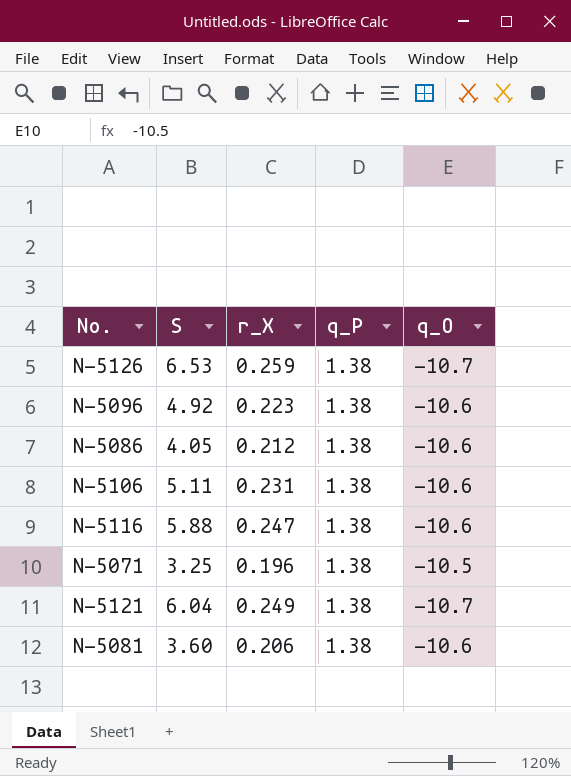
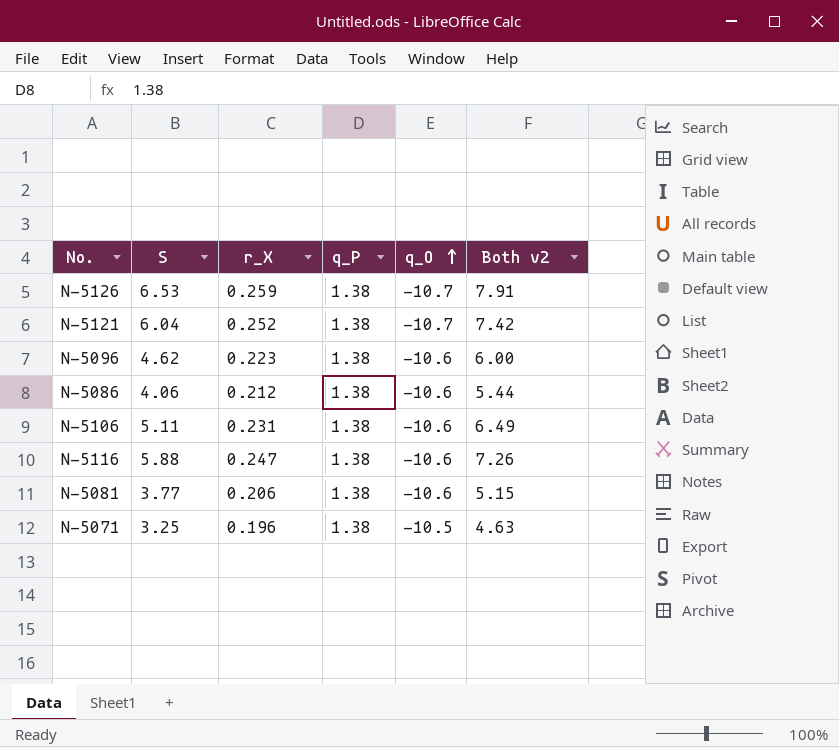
row order: none -> q_O ascending
column Both v2 | formula: none -> [S] + [q_P]
N-5121 | r_X: 0.249 -> 0.252
N-5096 | S: 4.92 -> 4.62
N-5086 | S: 4.05 -> 4.06
N-5081 | S: 3.60 -> 3.77

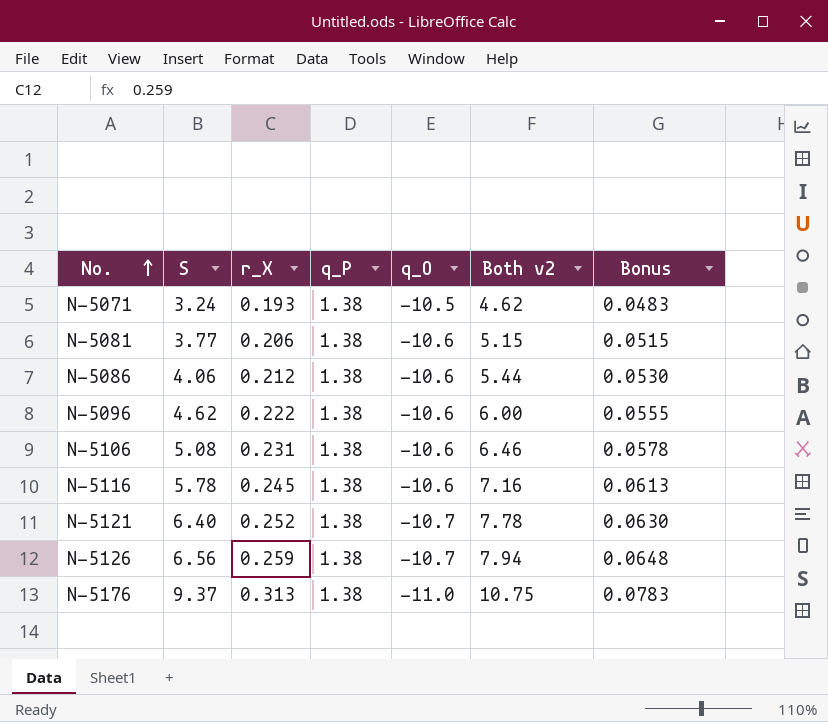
row order: q_O ascending -> No. ascending
column Bonus | formula: none -> [r_X] * 0.25
N-5071 | S: 3.25 -> 3.24
N-5071 | r_X: 0.196 -> 0.193
N-5071 | Both v2: 4.63 -> 4.62
N-5096 | r_X: 0.223 -> 0.222
N-5106 | S: 5.11 -> 5.08
N-5106 | Both v2: 6.49 -> 6.46
N-5116 | S: 5.88 -> 5.78
N-5116 | r_X: 0.247 -> 0.245
N-5116 | Both v2: 7.26 -> 7.16
N-5121 | S: 6.04 -> 6.40
N-5121 | Both v2: 7.42 -> 7.78
N-5126 | S: 6.53 -> 6.56
N-5126 | Both v2: 7.91 -> 7.94
row N-5176: none -> 9.37 | 0.313 | 1.38 | -11.0 | 10.75 | 0.0783

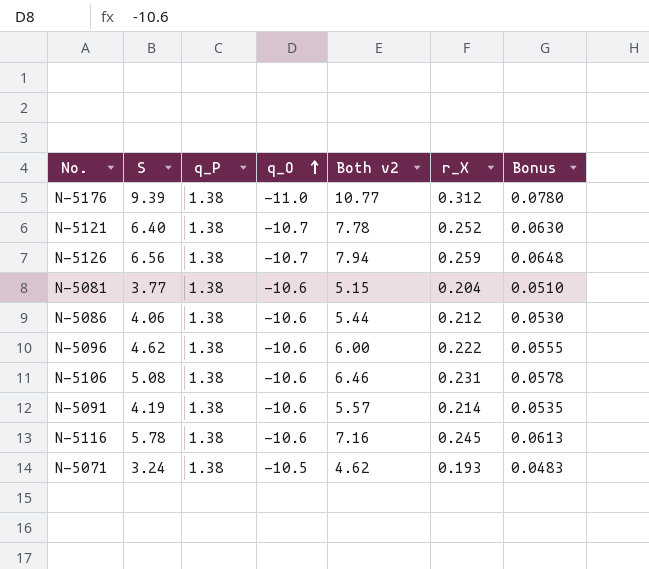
row order: No. ascending -> q_O ascending
column r_X | position: 3 -> 6
N-5176 | S: 9.37 -> 9.39
N-5176 | Both v2: 10.75 -> 10.77
N-5176 | r_X: 0.313 -> 0.312
N-5176 | Bonus: 0.0783 -> 0.0780
N-5081 | r_X: 0.206 -> 0.204
N-5081 | Bonus: 0.0515 -> 0.0510
row N-5091: none -> 4.19 | 1.38 | -10.6 | 5.57 | 0.214 | 0.0535

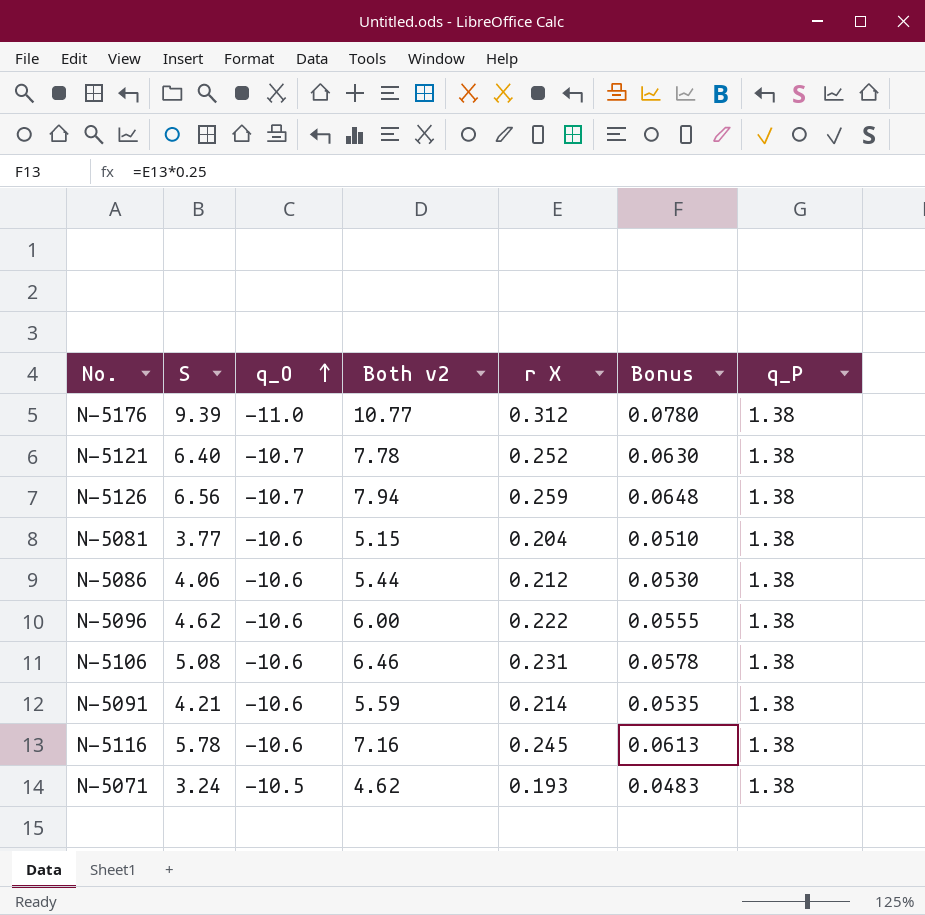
column name: r_X -> r X
column q_P | position: 3 -> 7
N-5091 | S: 4.19 -> 4.21
N-5091 | Both v2: 5.57 -> 5.59

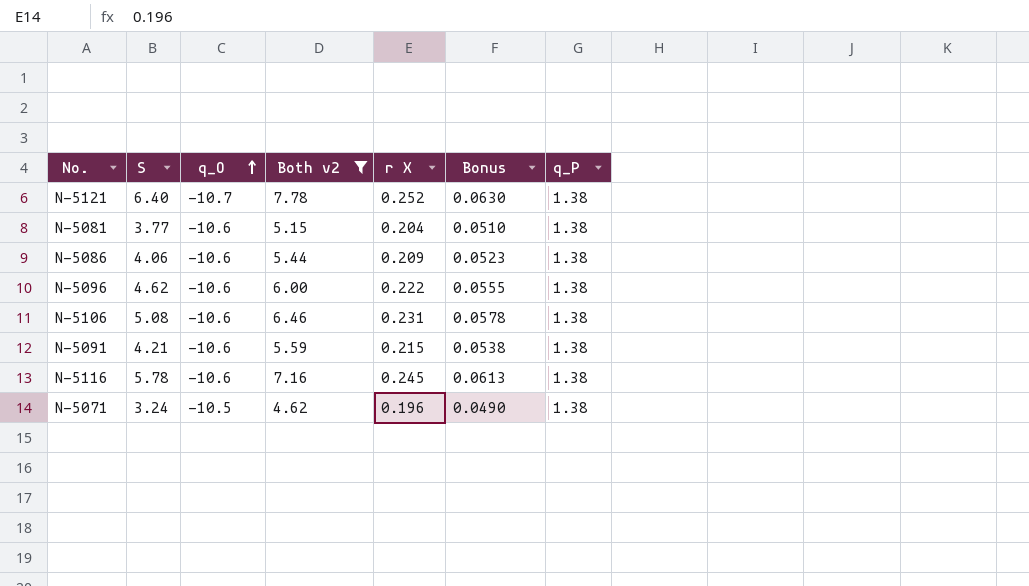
filter: none -> Both v2 <= 7.78
N-5086 | r X: 0.212 -> 0.209
N-5086 | Bonus: 0.0530 -> 0.0523
N-5091 | r X: 0.214 -> 0.215
N-5091 | Bonus: 0.0535 -> 0.0538
N-5071 | r X: 0.193 -> 0.196
N-5071 | Bonus: 0.0483 -> 0.0490

